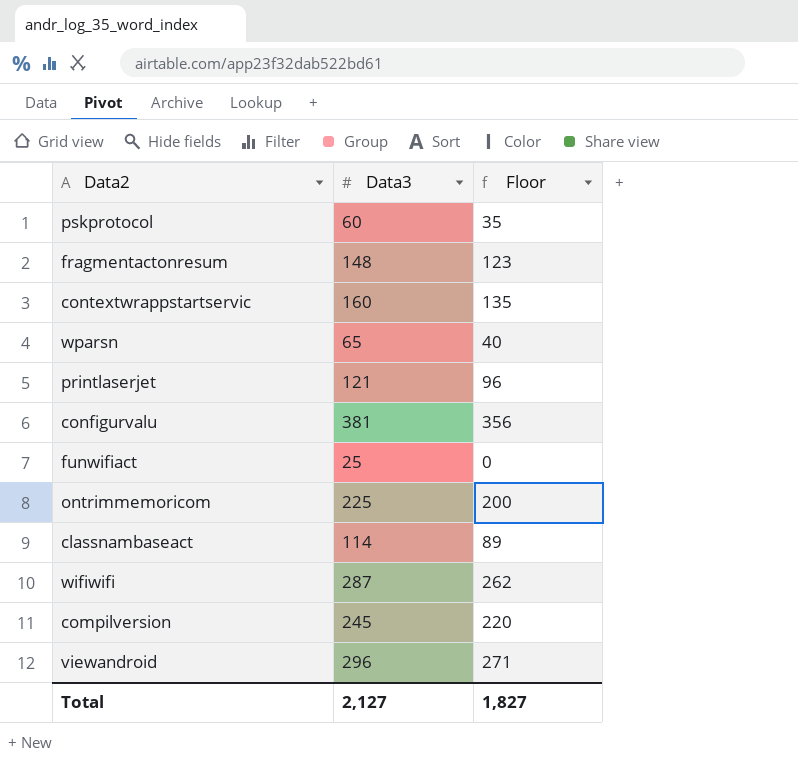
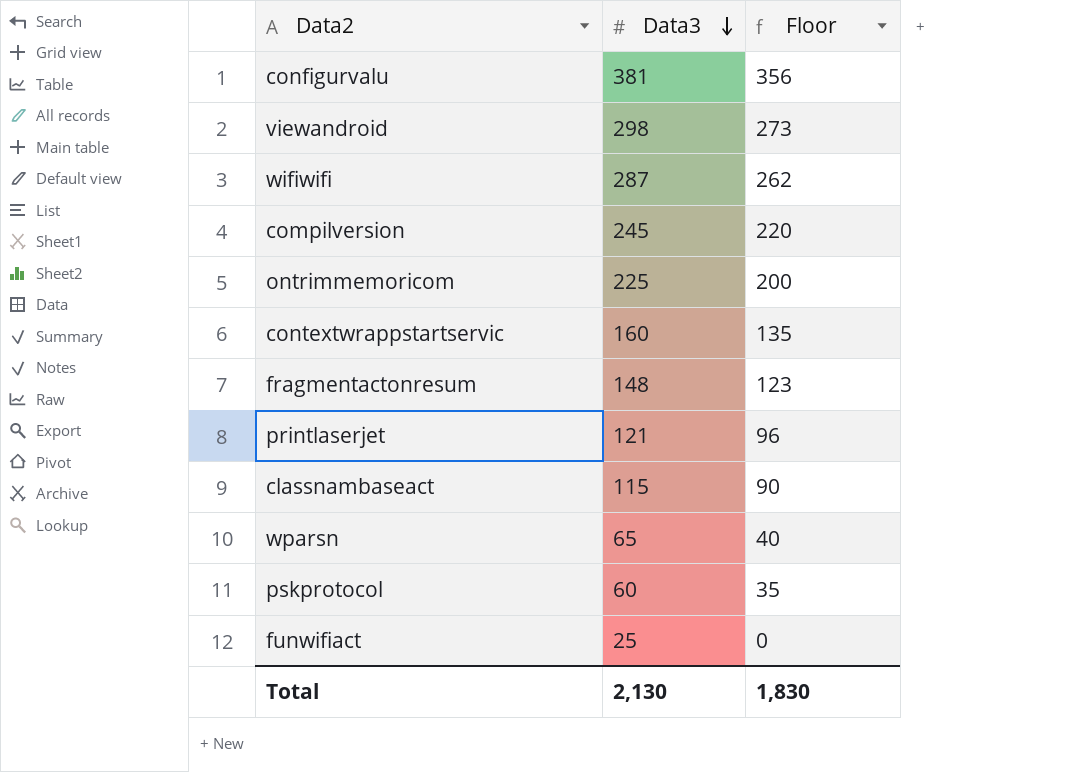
row order: none -> Data3 descending
viewandroid | Data3: 296 -> 298
viewandroid | Floor: 271 -> 273
classnambaseact | Data3: 114 -> 115
classnambaseact | Floor: 89 -> 90
Total | Data3: 2,127 -> 2,130
Total | Floor: 1,827 -> 1,830

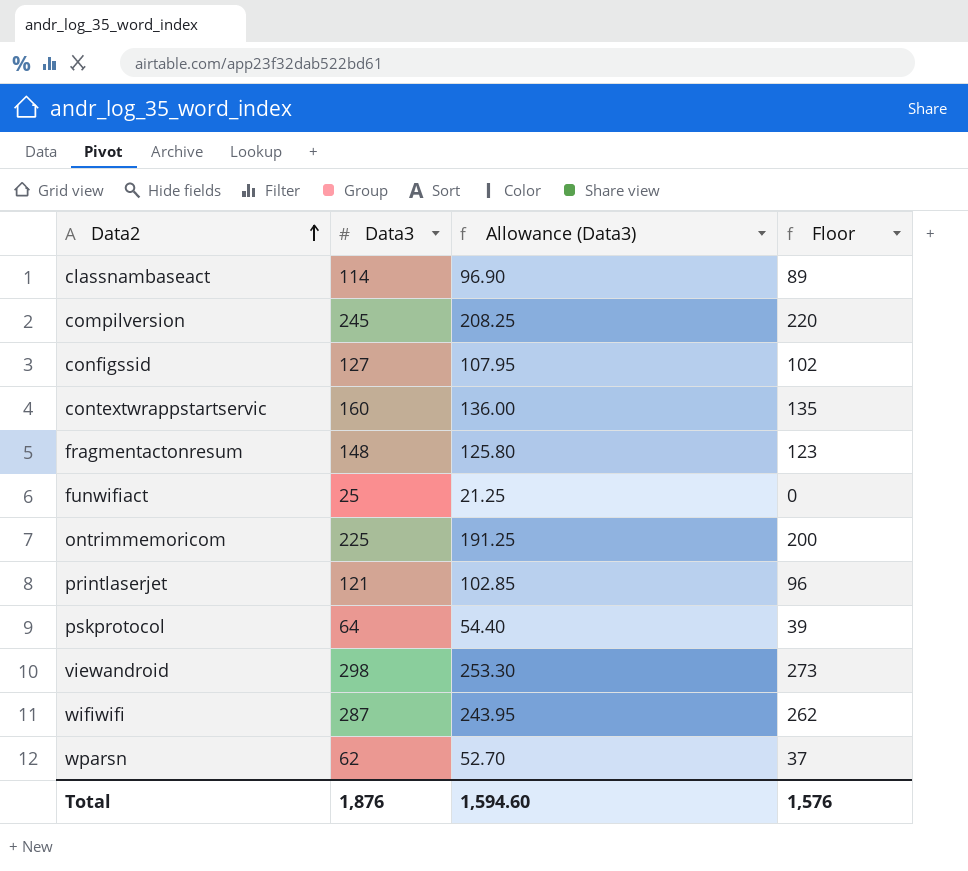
row order: Data3 descending -> Data2 ascending
column Allowance (Data3) | formula: none -> [Data3] * 0.85
row configurvalu: 381 | 356 -> none
classnambaseact | Data3: 115 -> 114
classnambaseact | Floor: 90 -> 89
row configssid: none -> 127 | 107.95 | 102
pskprotocol | Data3: 60 -> 64
pskprotocol | Floor: 35 -> 39
wparsn | Data3: 65 -> 62
wparsn | Floor: 40 -> 37
Total | Data3: 2,130 -> 1,876
Total | Floor: 1,830 -> 1,576

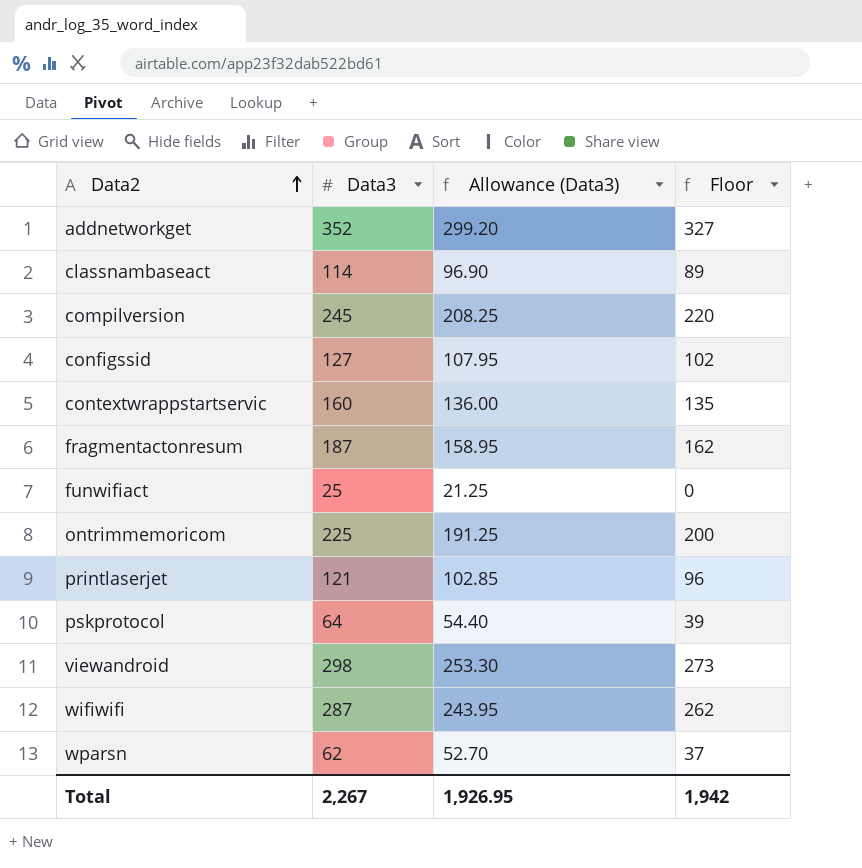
row addnetworkget: none -> 352 | 299.20 | 327
fragmentactonresum | Data3: 148 -> 187
fragmentactonresum | Allowance (Data3): 125.80 -> 158.95
fragmentactonresum | Floor: 123 -> 162
Total | Data3: 1,876 -> 2,267
Total | Allowance (Data3): 1,594.60 -> 1,926.95
Total | Floor: 1,576 -> 1,942

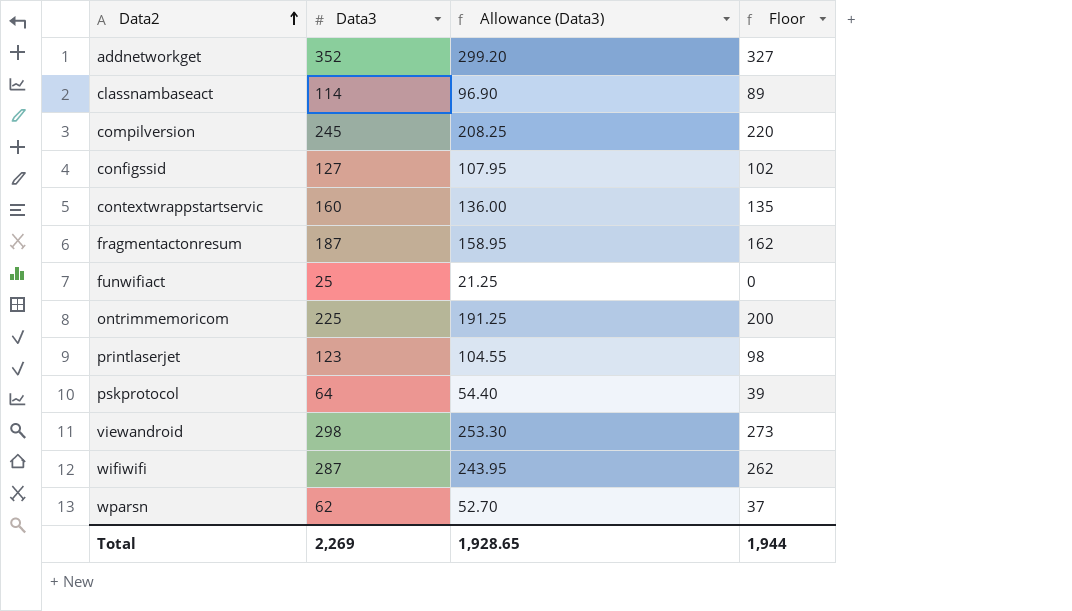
printlaserjet | Data3: 121 -> 123
printlaserjet | Allowance (Data3): 102.85 -> 104.55
printlaserjet | Floor: 96 -> 98
Total | Data3: 2,267 -> 2,269
Total | Allowance (Data3): 1,926.95 -> 1,928.65
Total | Floor: 1,942 -> 1,944

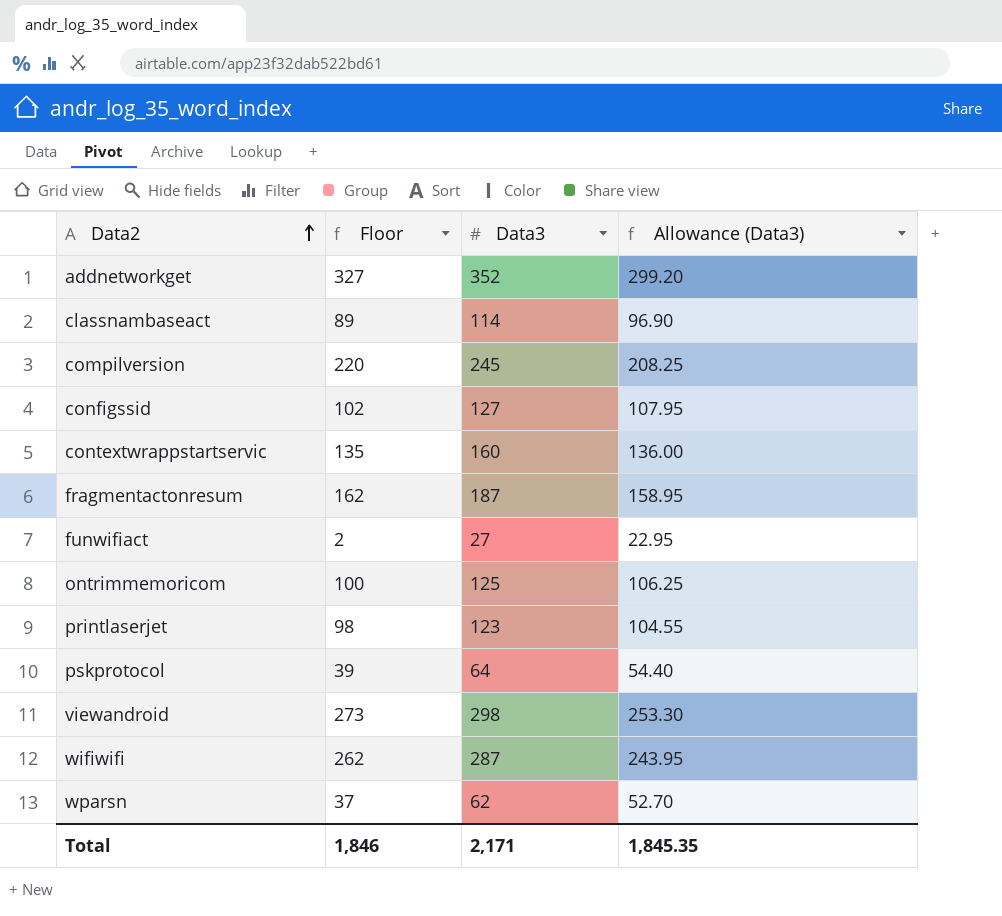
column Floor | position: 4 -> 2
funwifiact | Floor: 0 -> 2
funwifiact | Data3: 25 -> 27
funwifiact | Allowance (Data3): 21.25 -> 22.95
ontrimmemoricom | Floor: 200 -> 100
ontrimmemoricom | Data3: 225 -> 125
ontrimmemoricom | Allowance (Data3): 191.25 -> 106.25
Total | Floor: 1,944 -> 1,846
Total | Data3: 2,269 -> 2,171
Total | Allowance (Data3): 1,928.65 -> 1,845.35

